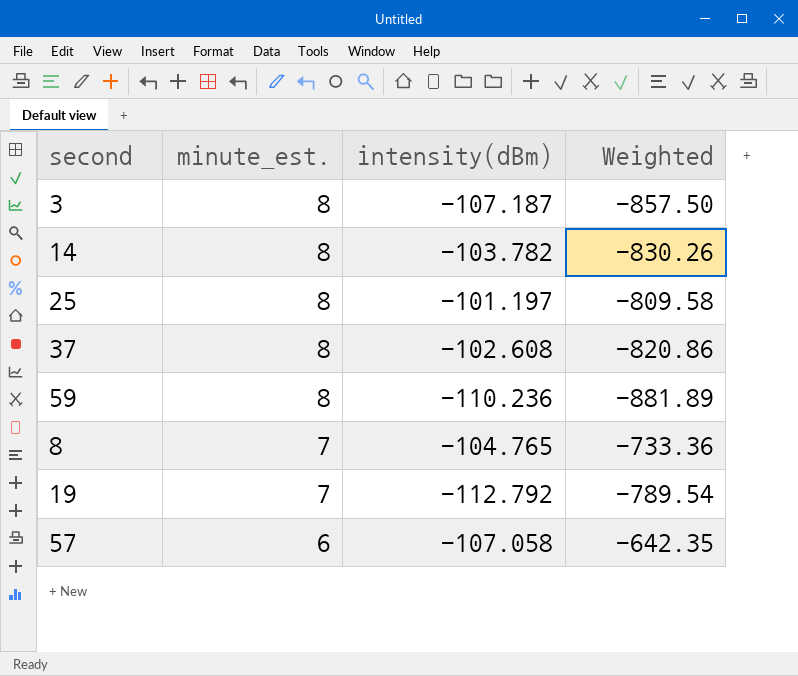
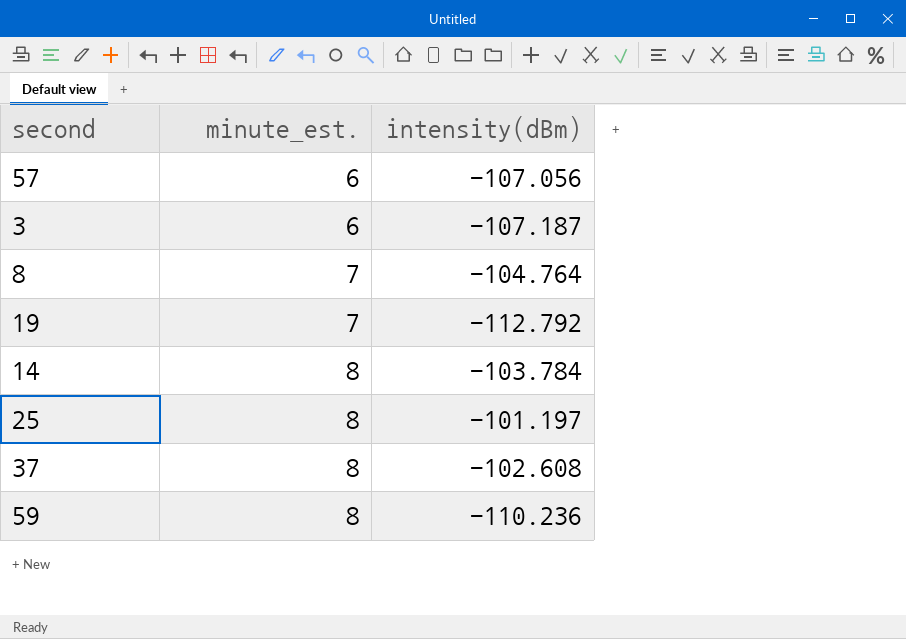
row order: minute_est. descending -> minute_est. ascending
column Weighted | formula: [minute_est.] * [intensity(dBm)] -> none
57 | intensity(dBm): -107.058 -> -107.056
3 | minute_est.: 8 -> 6
8 | intensity(dBm): -104.765 -> -104.764
14 | intensity(dBm): -103.782 -> -103.784

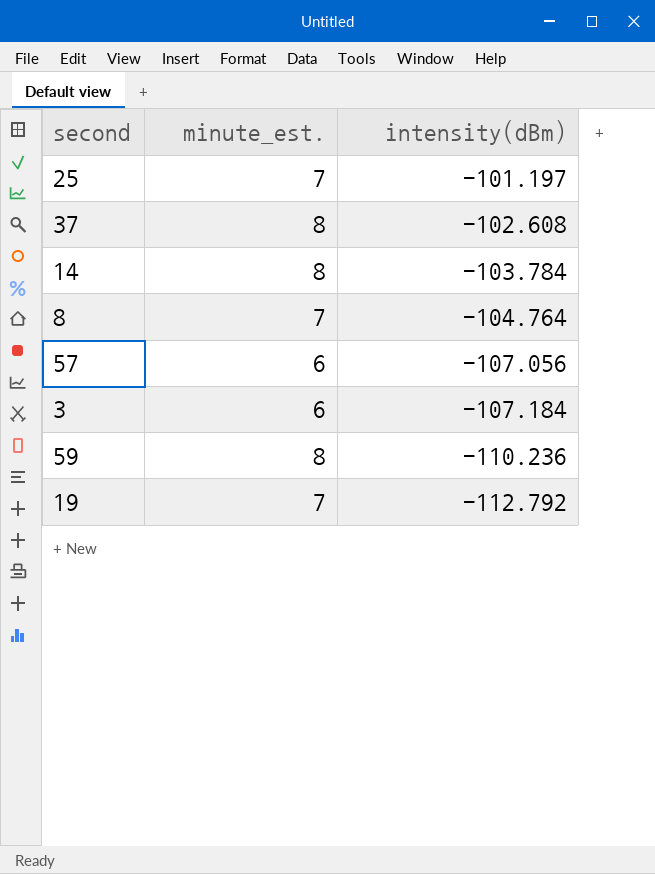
row order: minute_est. ascending -> intensity(dBm) descending
25 | minute_est.: 8 -> 7
3 | intensity(dBm): -107.187 -> -107.184

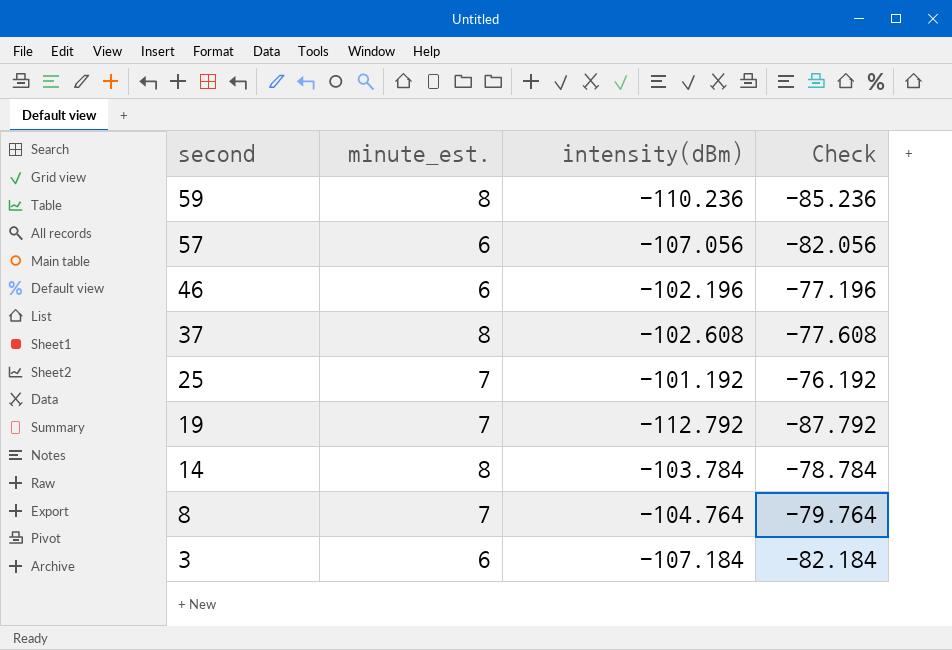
row order: intensity(dBm) descending -> second descending
column Check | formula: none -> [intensity(dBm)] + 25
row 46: none -> 6 | -102.196 | -77.196
25 | intensity(dBm): -101.197 -> -101.192

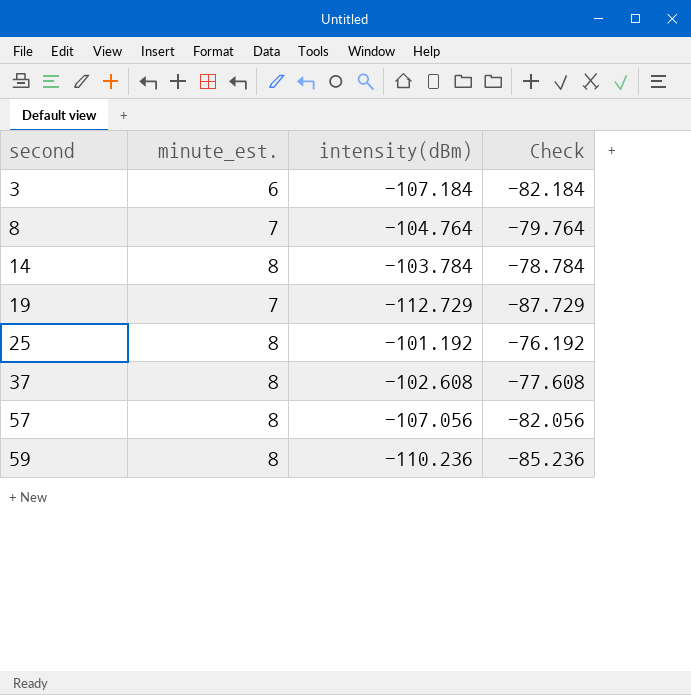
row order: second descending -> second ascending
row 46: 6 | -102.196 | -77.196 -> none
19 | intensity(dBm): -112.792 -> -112.729
19 | Check: -87.792 -> -87.729
25 | minute_est.: 7 -> 8
57 | minute_est.: 6 -> 8

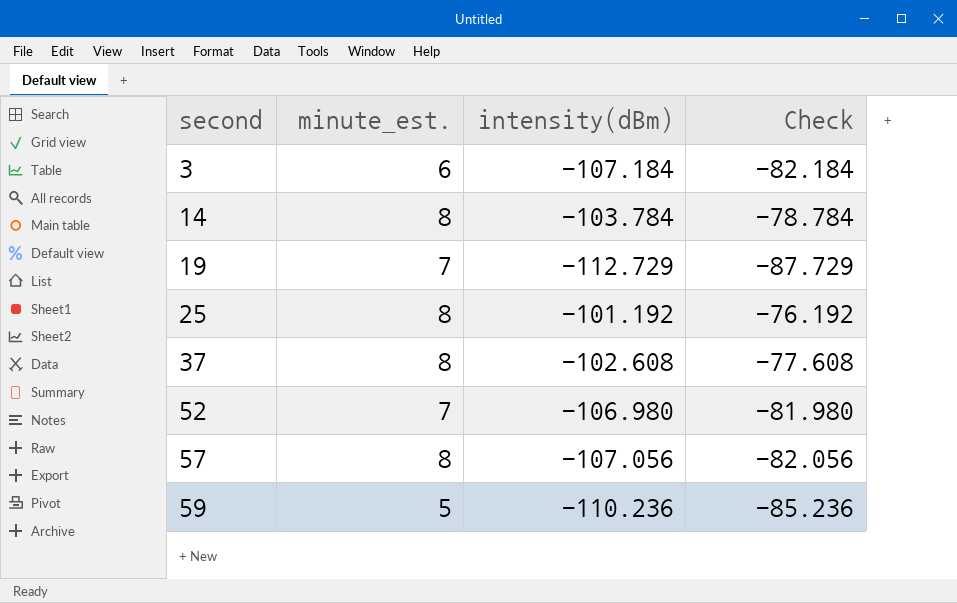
row 8: 7 | -104.764 | -79.764 -> none
row 52: none -> 7 | -106.980 | -81.980
59 | minute_est.: 8 -> 5

